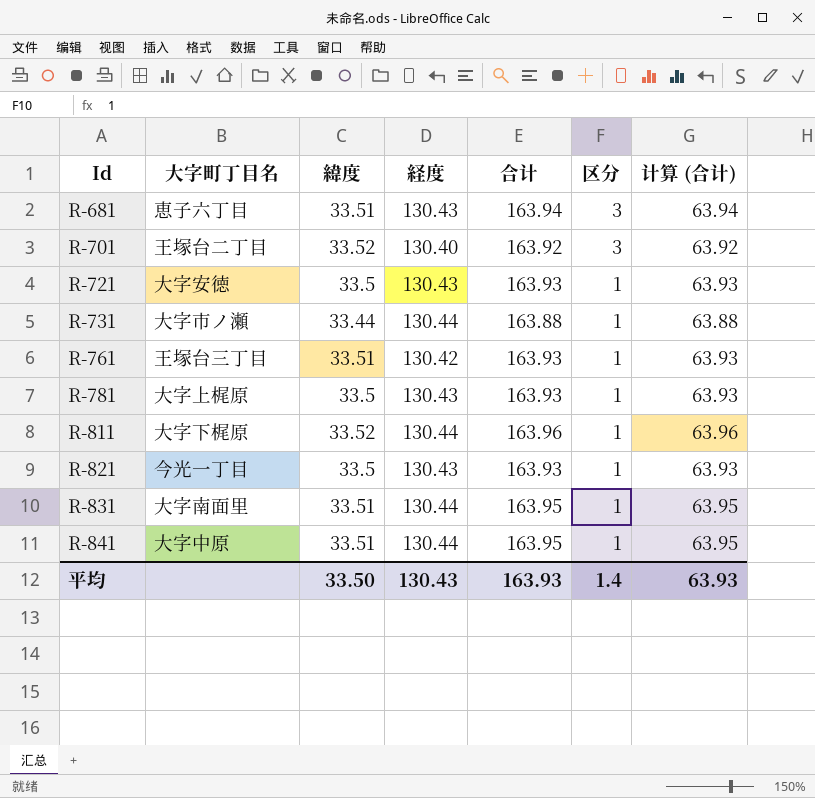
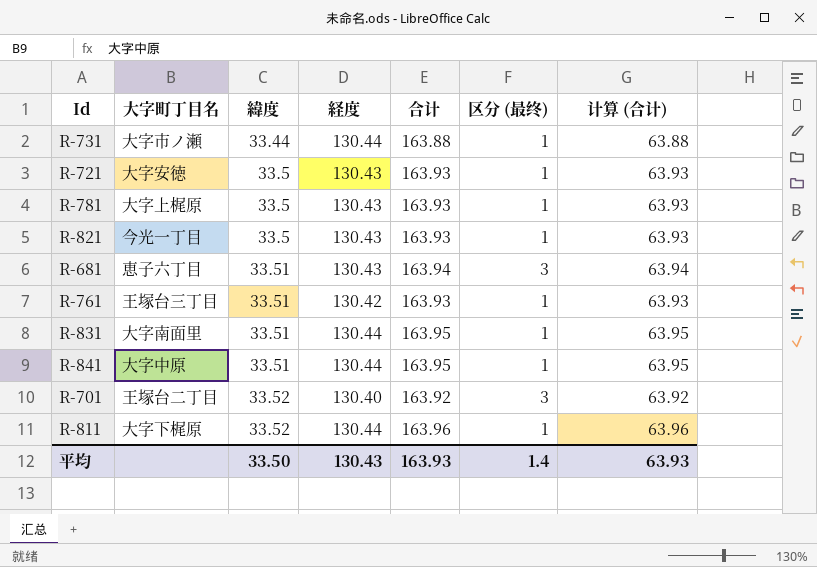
row order: Id ascending -> 緯度 ascending
column name: 区分 -> 区分 (最终)

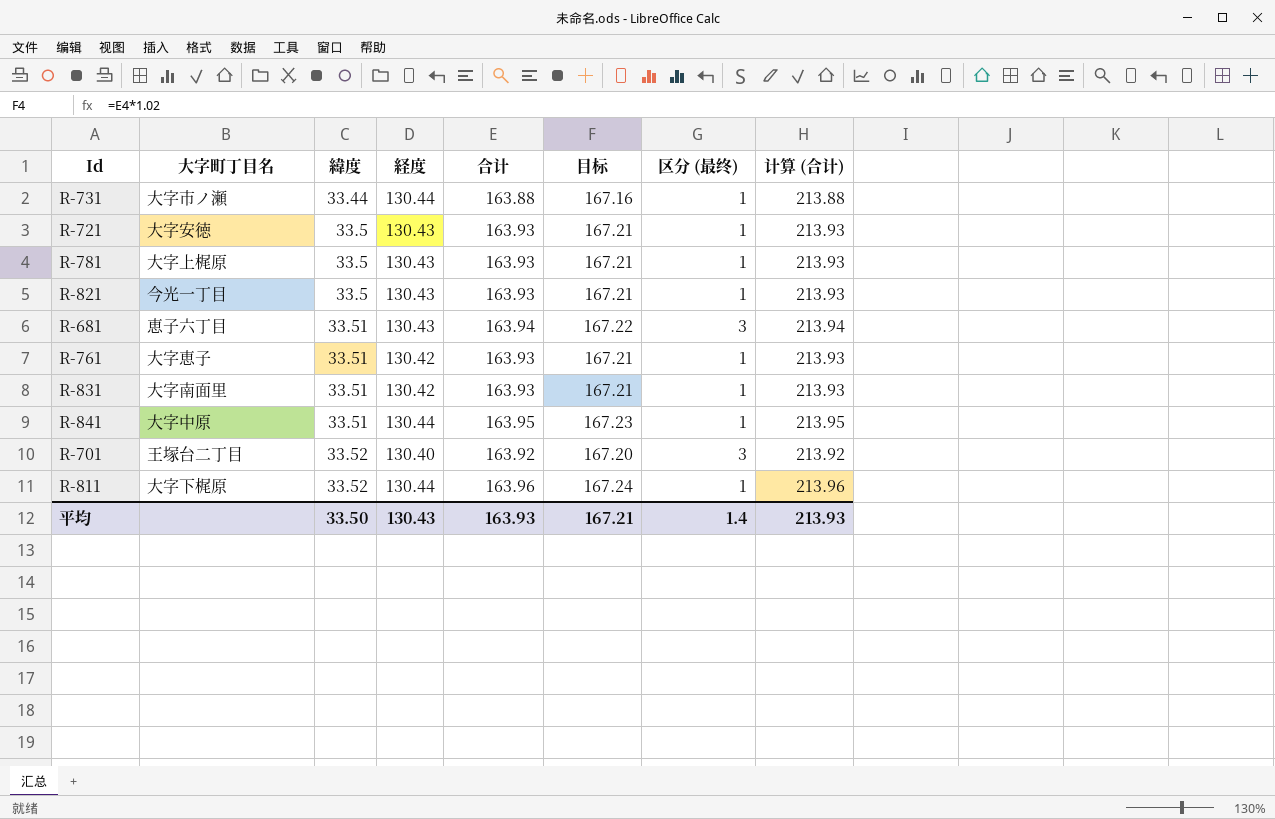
column 目标 | formula: none -> [合计] * 1.02
column 计算 (合计) | formula: [合计] - 100 -> [合计] + 50
R-761 | 大字町丁目名: 王塚台三丁目 -> 大字恵子
R-831 | 経度: 130.44 -> 130.42
R-831 | 合计: 163.95 -> 163.93
平均 | 计算 (合计): 63.93 -> 213.93

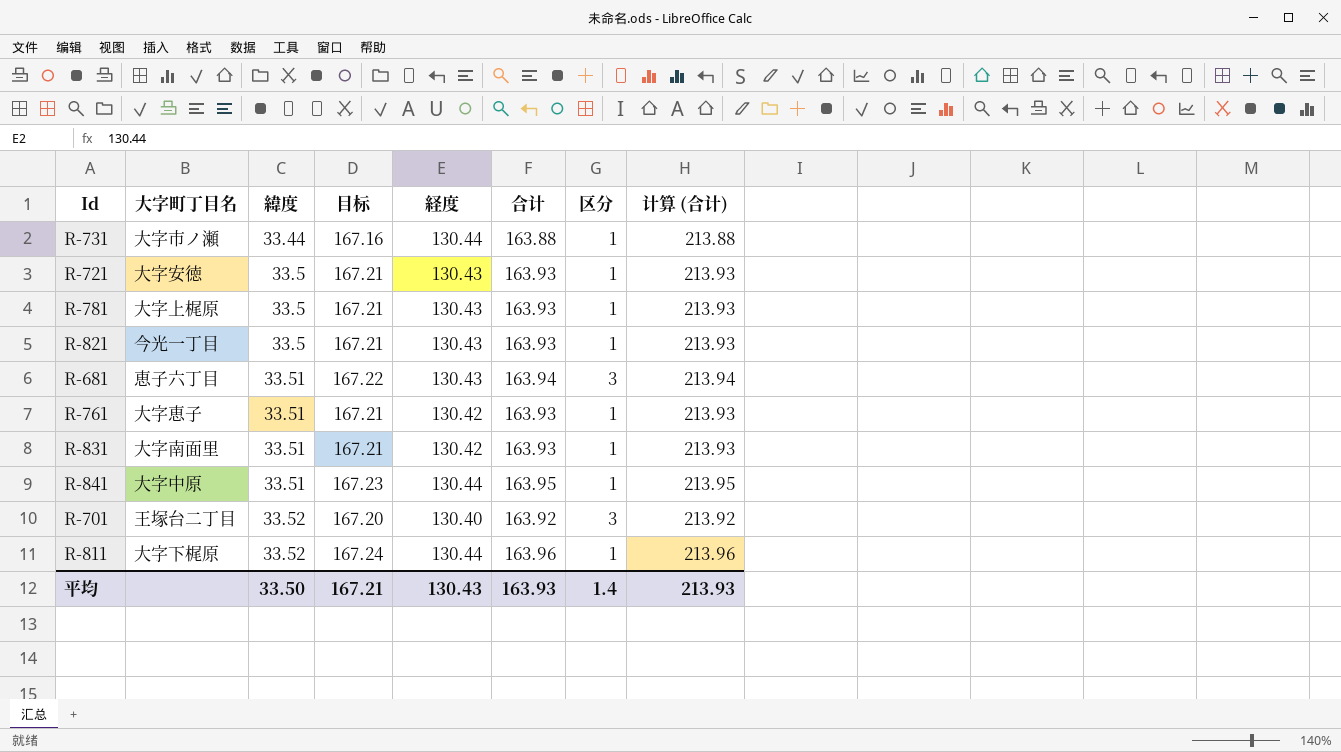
column 目标 | position: 6 -> 4
column name: 区分 (最终) -> 区分

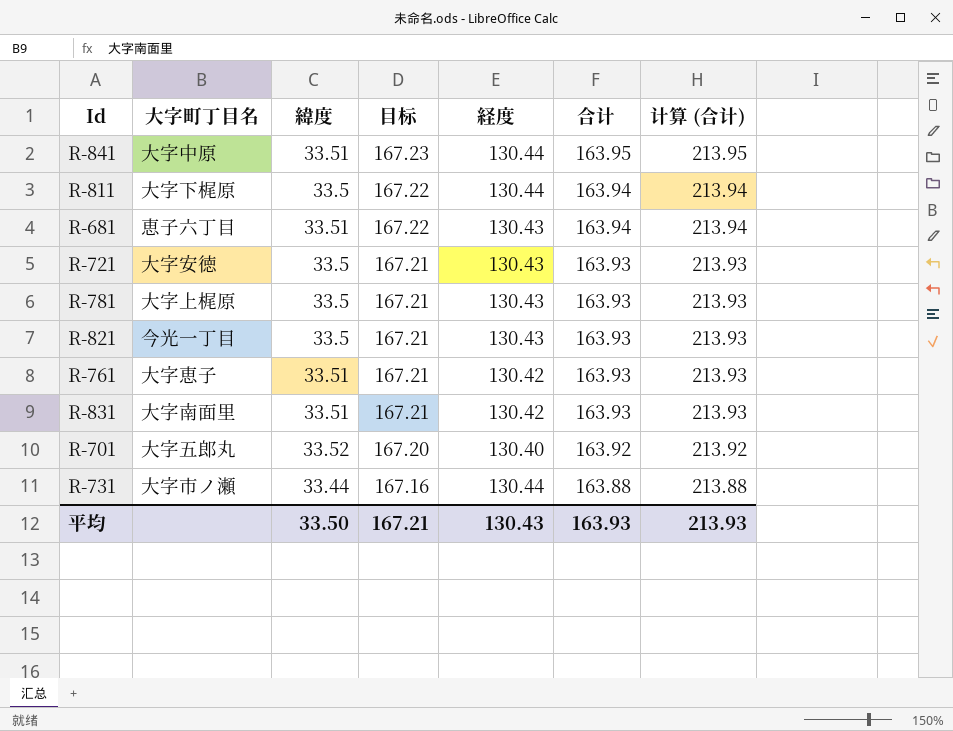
row order: 緯度 ascending -> 目标 descending
column 区分 | position: 7 -> none
R-811 | 緯度: 33.52 -> 33.5
R-811 | 目标: 167.24 -> 167.22
R-811 | 合计: 163.96 -> 163.94
R-811 | 计算 (合计): 213.96 -> 213.94
R-701 | 大字町丁目名: 王塚台二丁目 -> 大字五郎丸

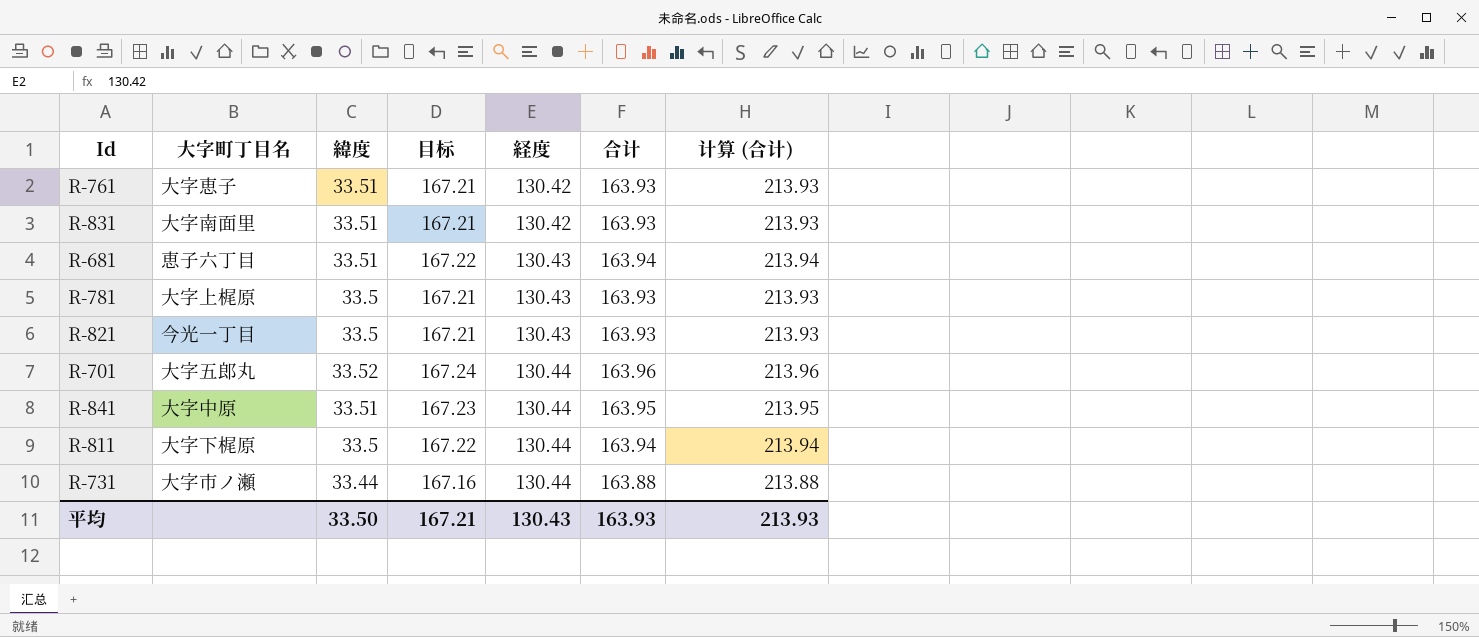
row order: 目标 descending -> 経度 ascending
row R-721: 大字安徳 | 33.5 | 167.21 | 130.43 | 163.93 | 213.93 -> none
R-701 | 目标: 167.20 -> 167.24
R-701 | 経度: 130.40 -> 130.44
R-701 | 合计: 163.92 -> 163.96
R-701 | 计算 (合计): 213.92 -> 213.96

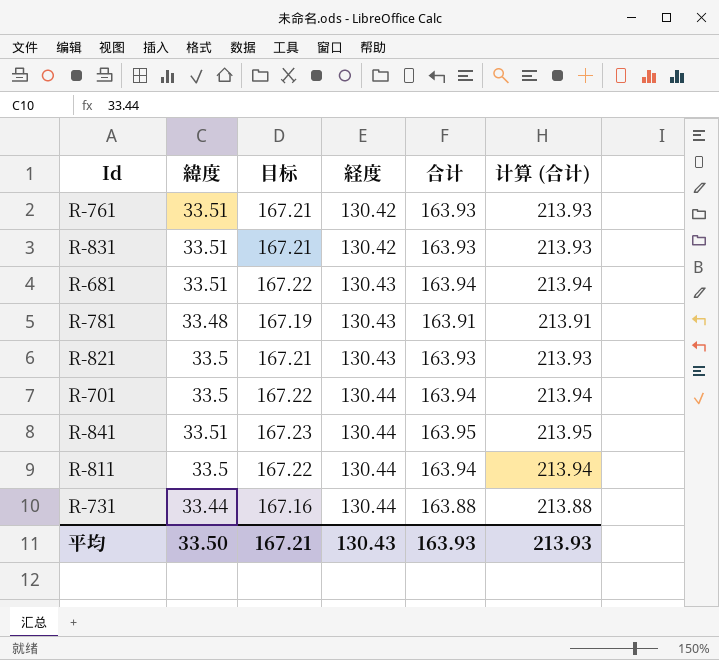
column 大字町丁目名 | position: 2 -> none
R-781 | 緯度: 33.5 -> 33.48
R-781 | 目标: 167.21 -> 167.19
R-781 | 合计: 163.93 -> 163.91
R-781 | 计算 (合计): 213.93 -> 213.91
R-701 | 緯度: 33.52 -> 33.5
R-701 | 目标: 167.24 -> 167.22
R-701 | 合计: 163.96 -> 163.94
R-701 | 计算 (合计): 213.96 -> 213.94

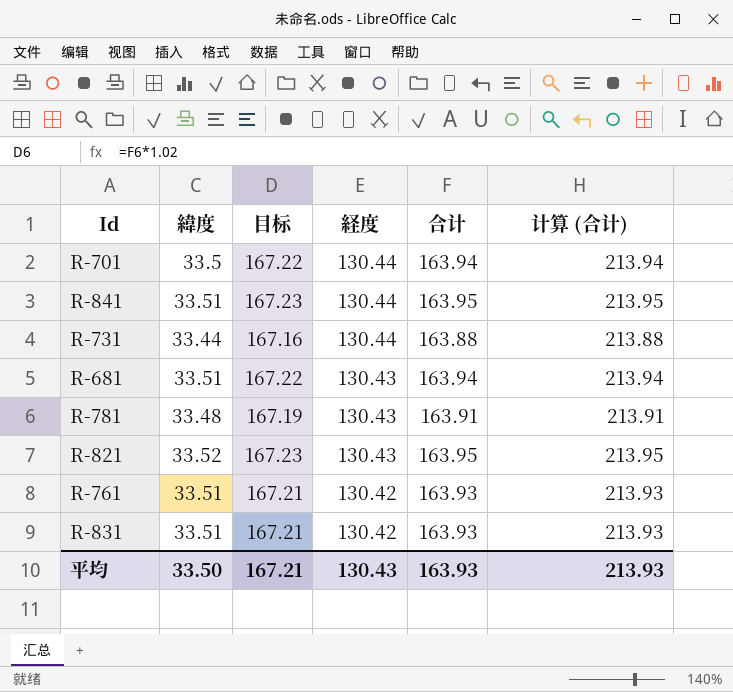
row order: 経度 ascending -> 経度 descending
row R-811: 33.5 | 167.22 | 130.44 | 163.94 | 213.94 -> none
R-821 | 緯度: 33.5 -> 33.52
R-821 | 目标: 167.21 -> 167.23
R-821 | 合计: 163.93 -> 163.95
R-821 | 计算 (合计): 213.93 -> 213.95

